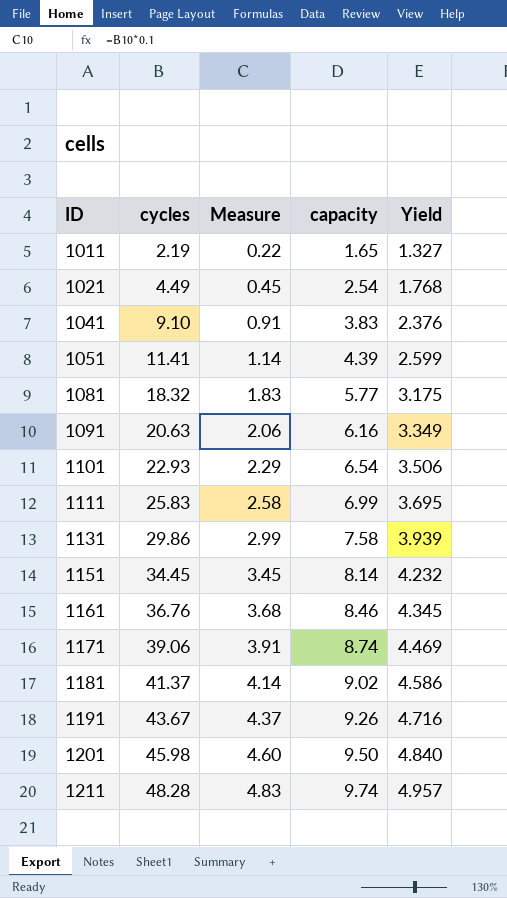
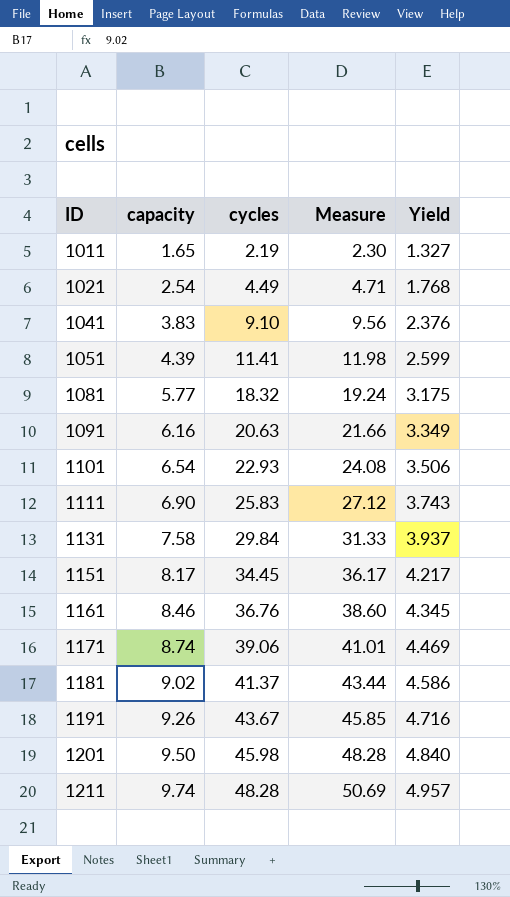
column capacity | position: 4 -> 2
column Measure | formula: [cycles] * 0.1 -> [cycles] * 1.05
1111 | capacity: 6.99 -> 6.90
1111 | Yield: 3.695 -> 3.743
1131 | cycles: 29.86 -> 29.84
1131 | Yield: 3.939 -> 3.937
1151 | capacity: 8.14 -> 8.17
1151 | Yield: 4.232 -> 4.217

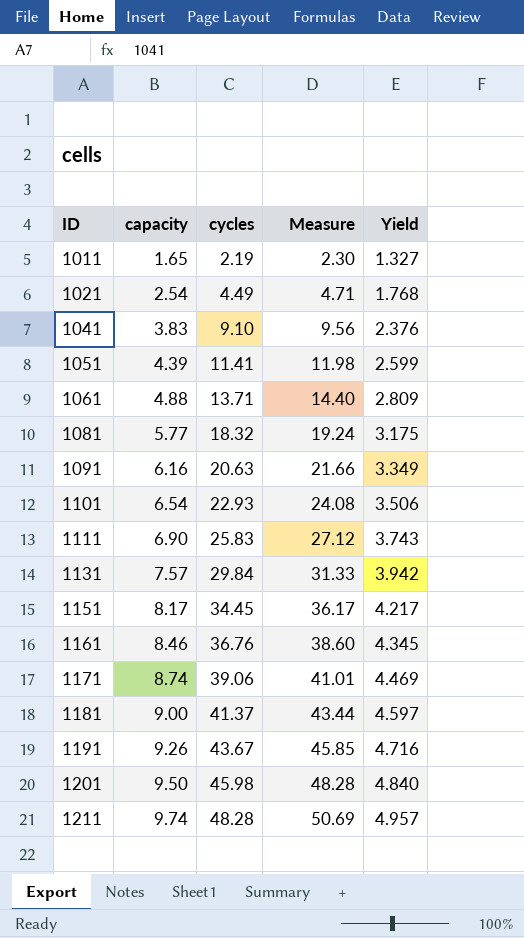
row 1061: none -> 4.88 | 13.71 | 14.40 | 2.809
1131 | capacity: 7.58 -> 7.57
1131 | Yield: 3.937 -> 3.942
1181 | capacity: 9.02 -> 9.00
1181 | Yield: 4.586 -> 4.597

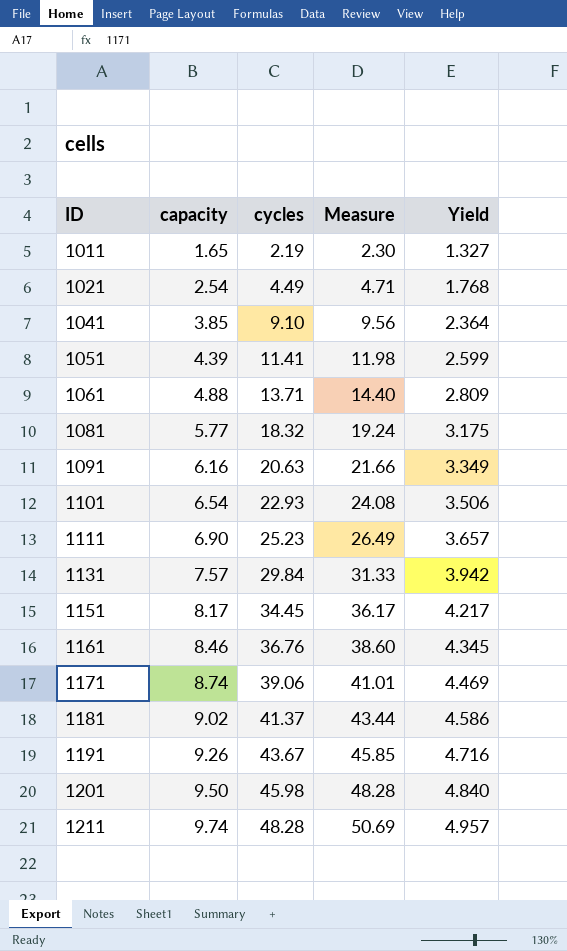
1041 | capacity: 3.83 -> 3.85
1041 | Yield: 2.376 -> 2.364
1111 | cycles: 25.83 -> 25.23
1111 | Measure: 27.12 -> 26.49
1111 | Yield: 3.743 -> 3.657
1181 | capacity: 9.00 -> 9.02
1181 | Yield: 4.597 -> 4.586

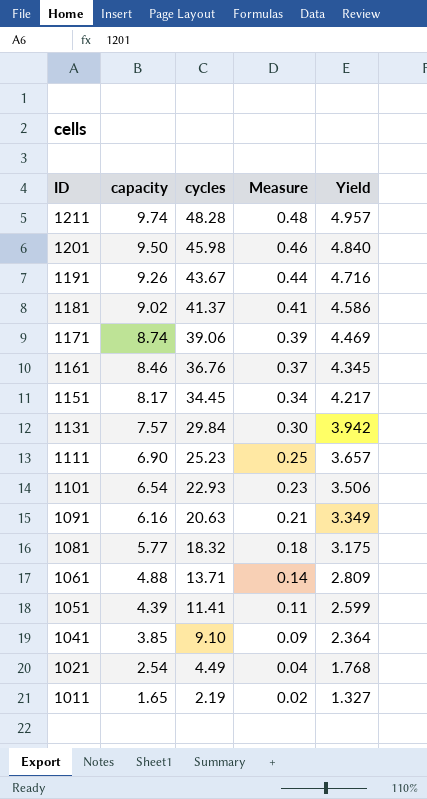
row order: ID ascending -> ID descending
column Measure | formula: [cycles] * 1.05 -> [cycles] * 0.01

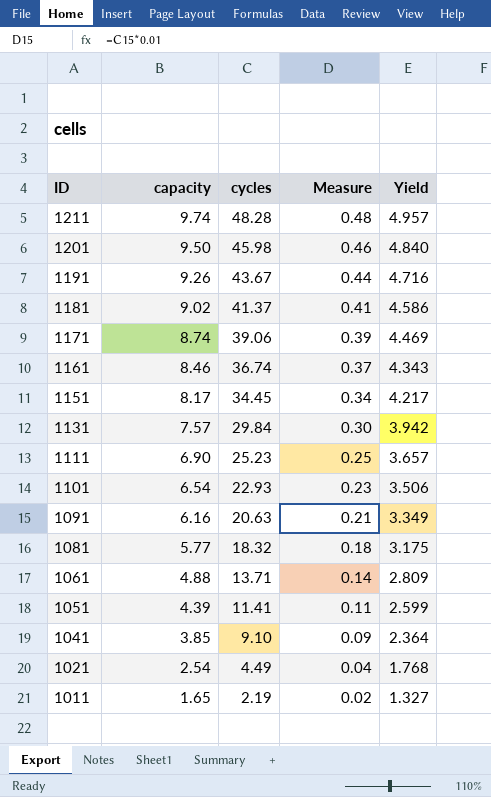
1161 | cycles: 36.76 -> 36.74
1161 | Yield: 4.345 -> 4.343

